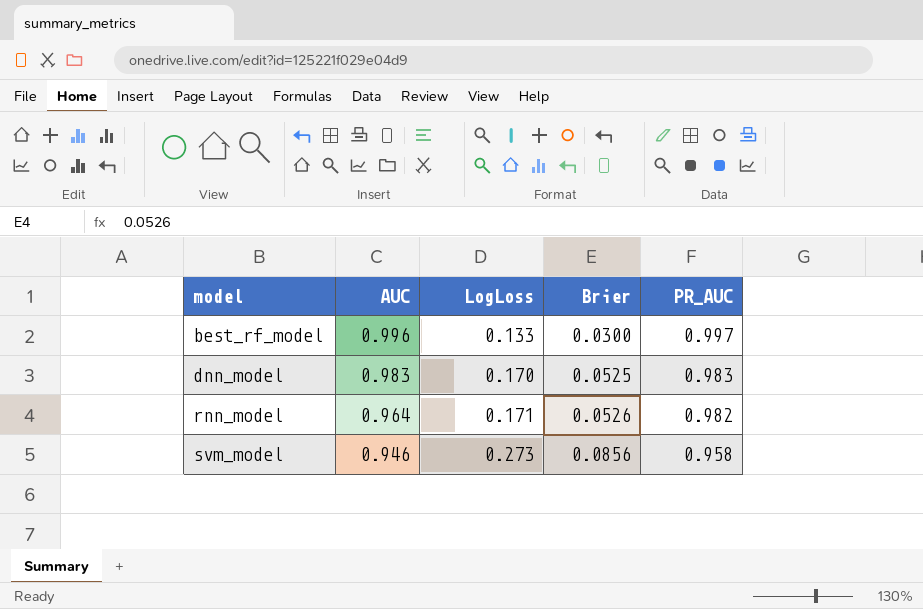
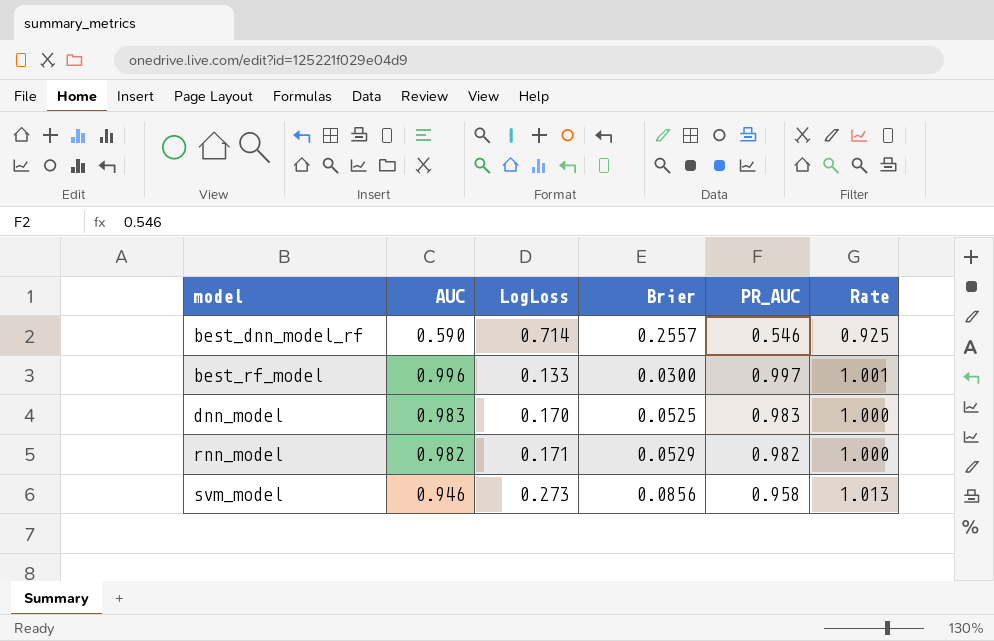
column Rate | formula: none -> [PR_AUC] / [AUC]
row best_dnn_model_rf: none -> 0.590 | 0.714 | 0.2557 | 0.546 | 0.925
rnn_model | AUC: 0.964 -> 0.982
rnn_model | Brier: 0.0526 -> 0.0529

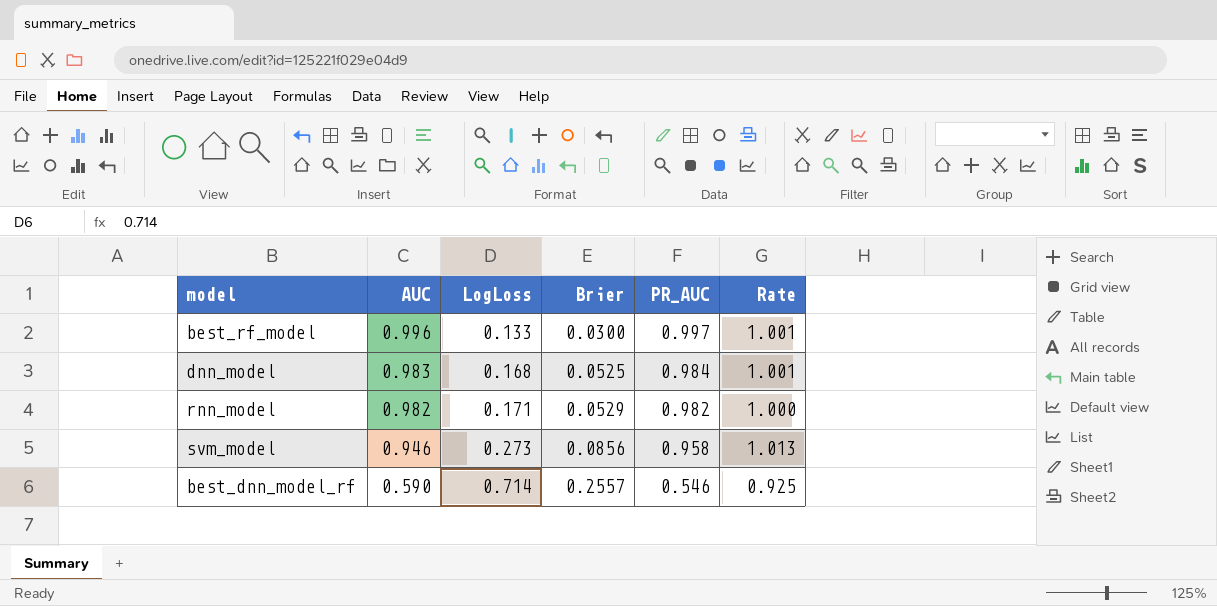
row order: model ascending -> AUC descending
dnn_model | LogLoss: 0.170 -> 0.168
dnn_model | PR_AUC: 0.983 -> 0.984
dnn_model | Rate: 1.000 -> 1.001

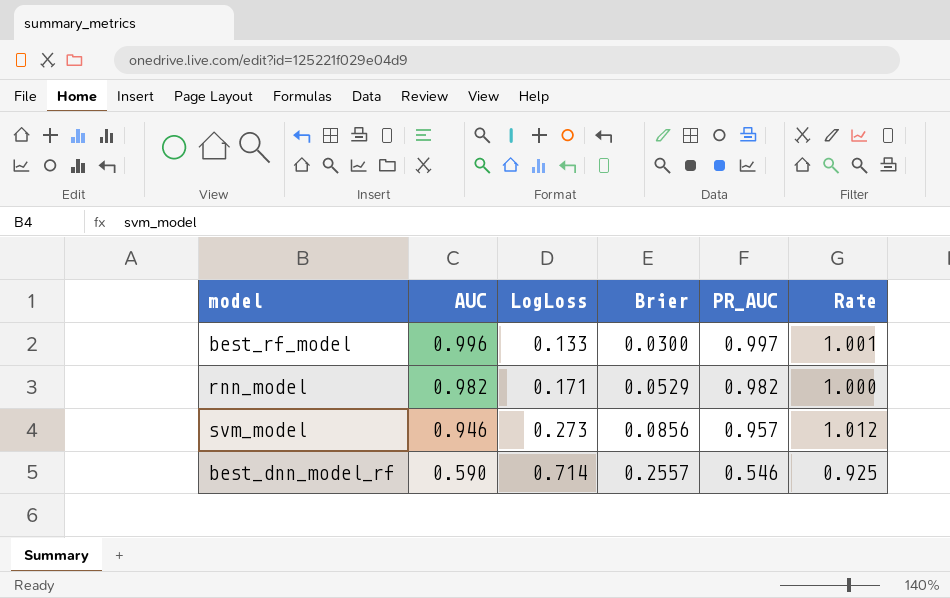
row dnn_model: 0.983 | 0.168 | 0.0525 | 0.984 | 1.001 -> none
svm_model | PR_AUC: 0.958 -> 0.957
svm_model | Rate: 1.013 -> 1.012

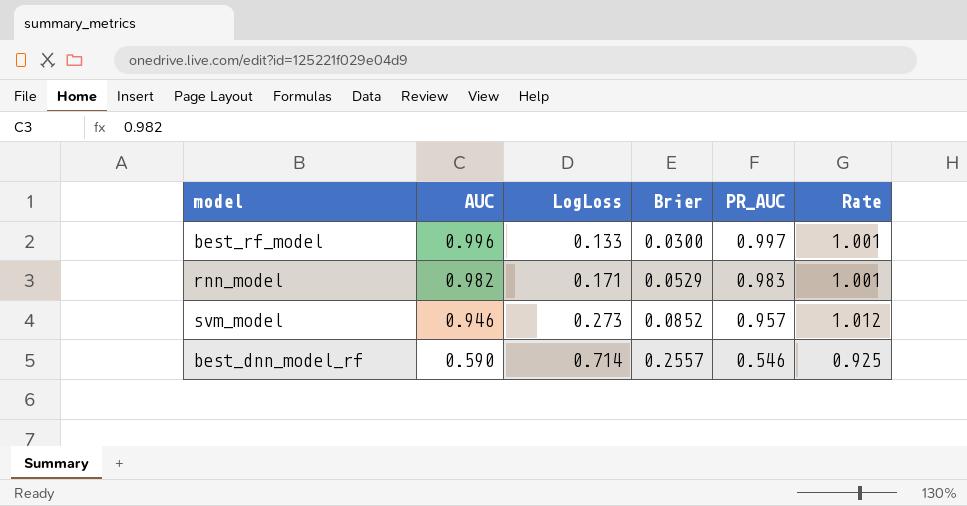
rnn_model | PR_AUC: 0.982 -> 0.983
rnn_model | Rate: 1.000 -> 1.001
svm_model | Brier: 0.0856 -> 0.0852

